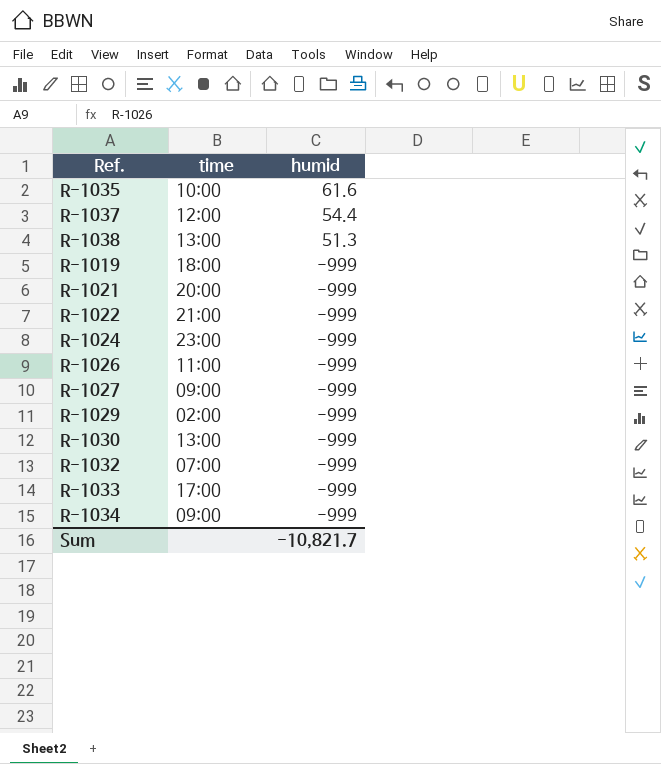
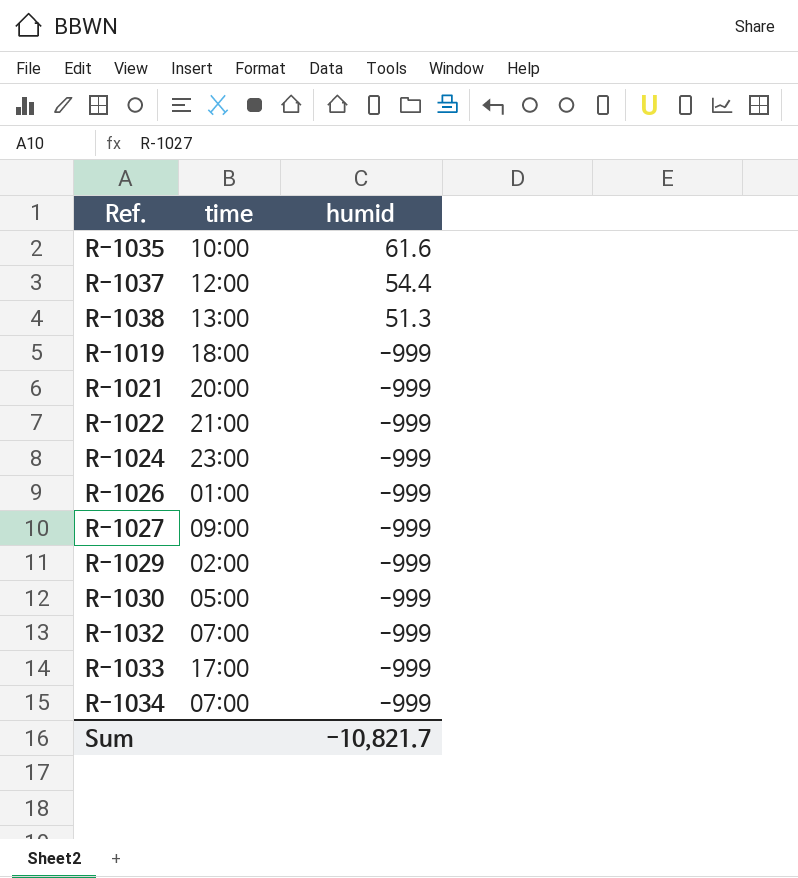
R-1026 | time: 11:00 -> 01:00
R-1030 | time: 13:00 -> 05:00
R-1034 | time: 09:00 -> 07:00

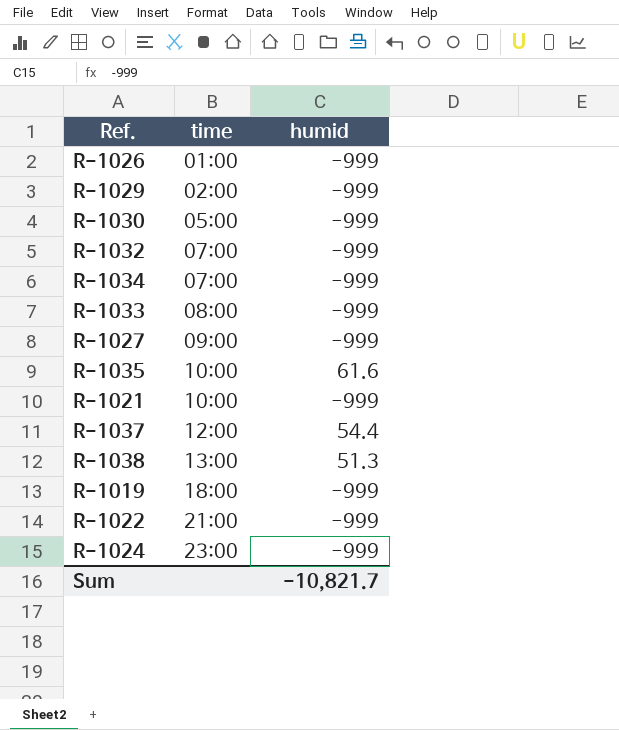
row order: humid descending -> time ascending
R-1033 | time: 17:00 -> 08:00
R-1021 | time: 20:00 -> 10:00

